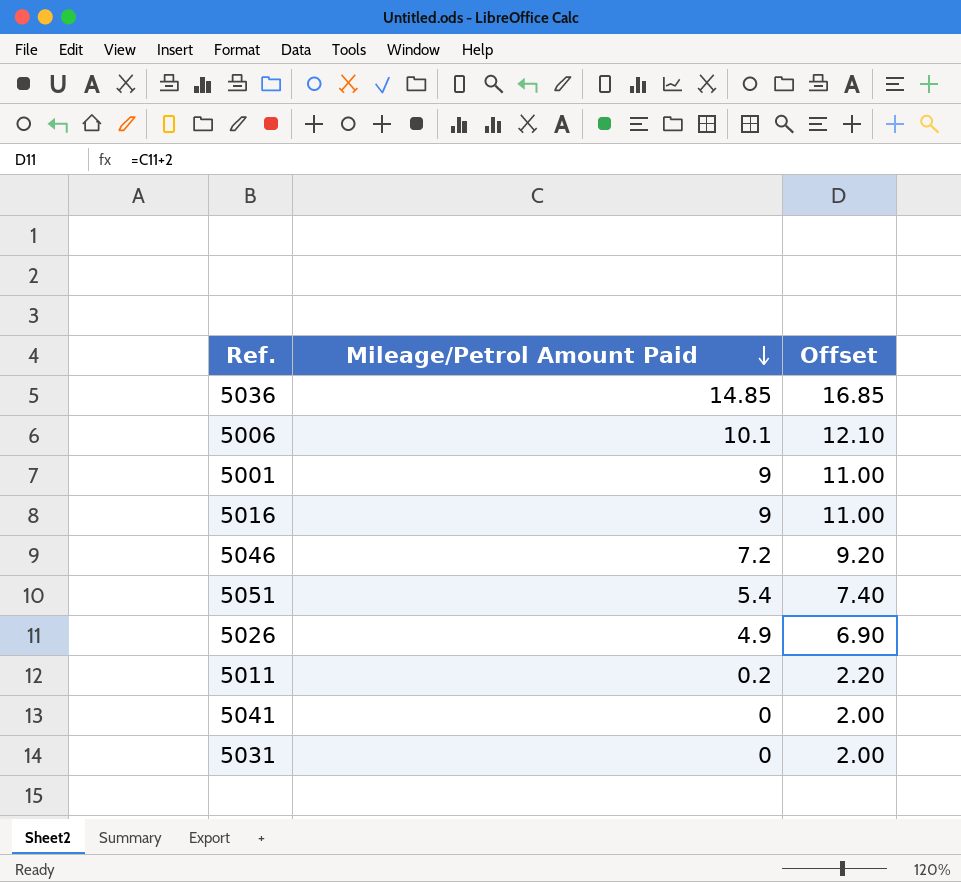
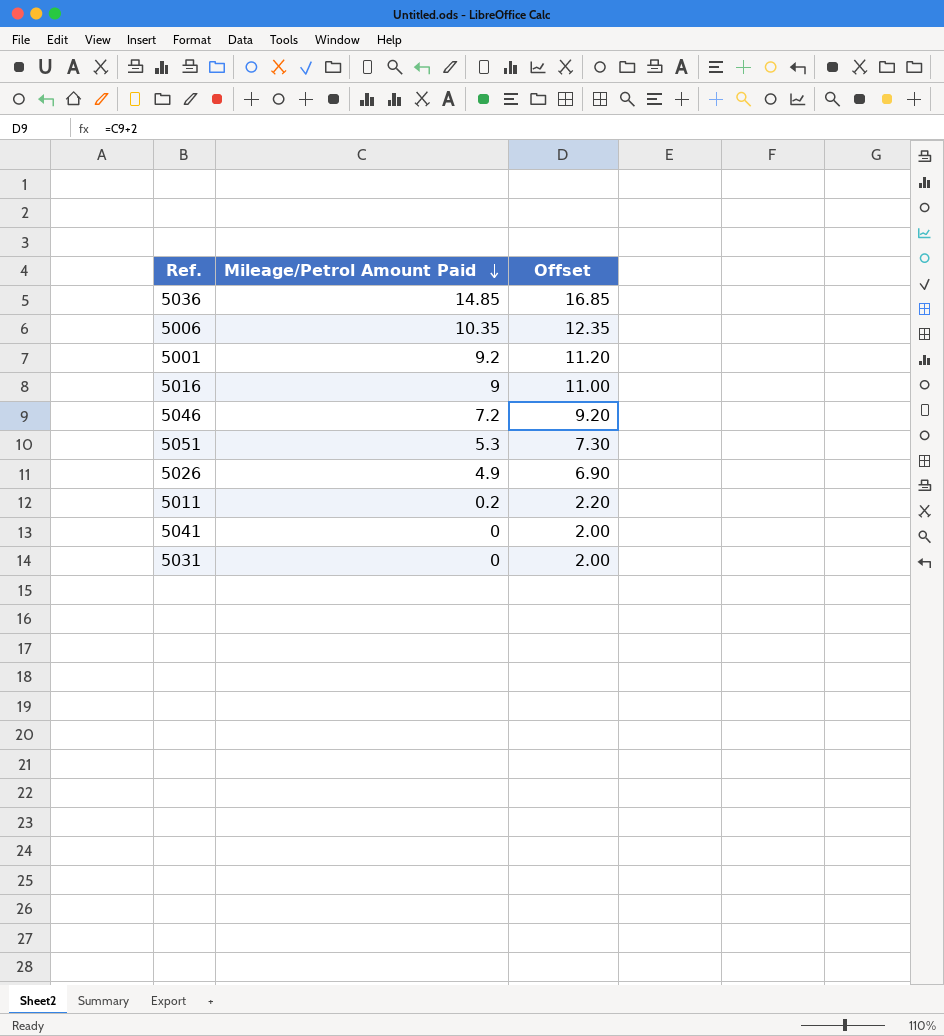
5006 | Mileage/Petrol Amount Paid: 10.1 -> 10.35
5006 | Offset: 12.10 -> 12.35
5001 | Mileage/Petrol Amount Paid: 9 -> 9.2
5001 | Offset: 11.00 -> 11.20
5051 | Mileage/Petrol Amount Paid: 5.4 -> 5.3
5051 | Offset: 7.40 -> 7.30

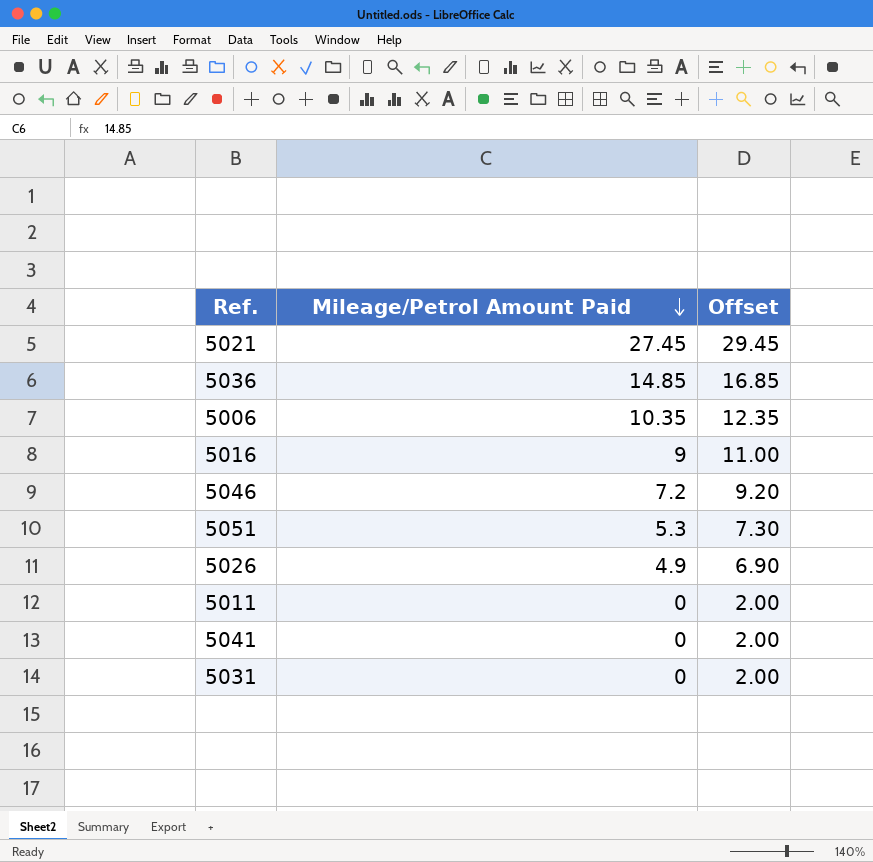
row 5001: 9.2 | 11.20 -> none
row 5021: none -> 27.45 | 29.45
5011 | Mileage/Petrol Amount Paid: 0.2 -> 0
5011 | Offset: 2.20 -> 2.00

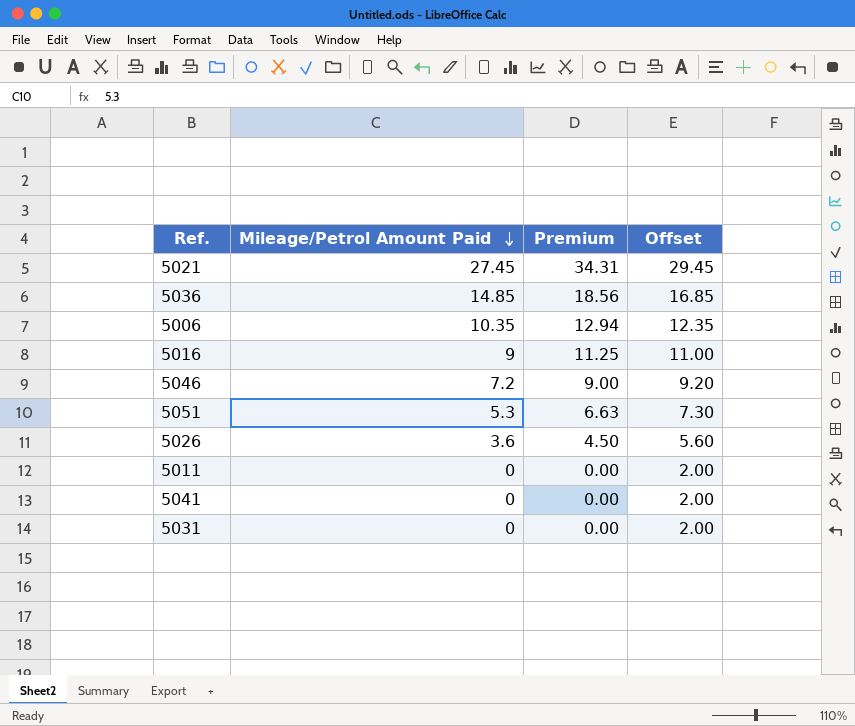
column Premium | formula: none -> [Mileage/Petrol Amount Paid] * 1.25
5026 | Mileage/Petrol Amount Paid: 4.9 -> 3.6
5026 | Offset: 6.90 -> 5.60

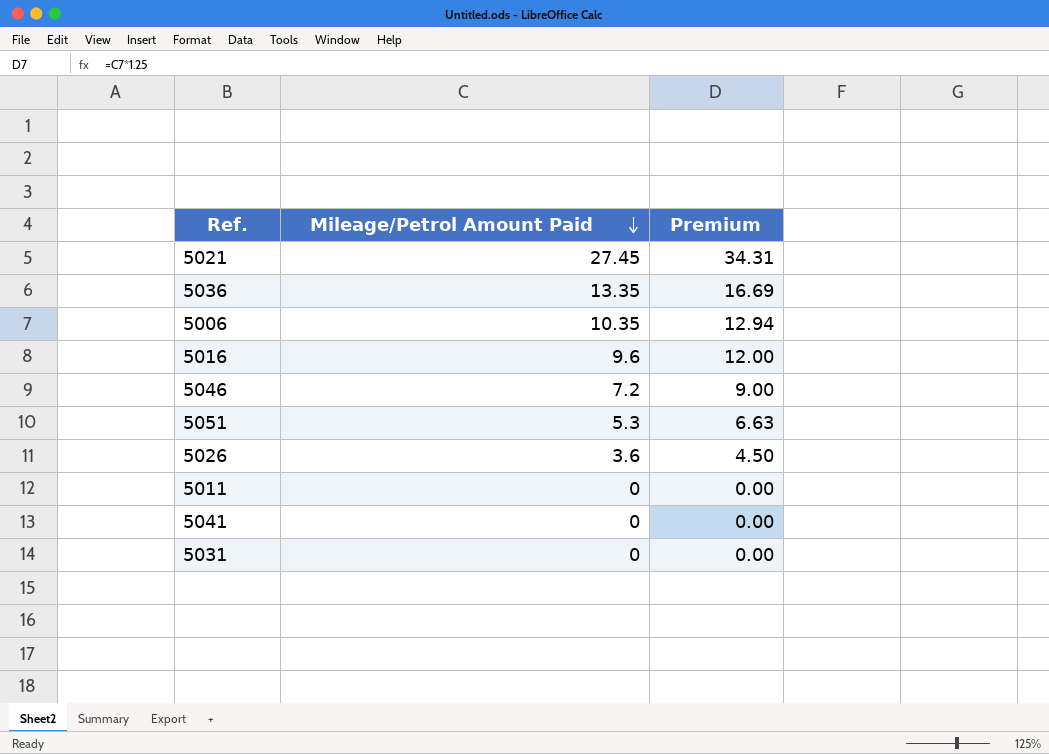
column Offset | formula: [Mileage/Petrol Amount Paid] + 2 -> none
5036 | Mileage/Petrol Amount Paid: 14.85 -> 13.35
5036 | Premium: 18.56 -> 16.69
5016 | Mileage/Petrol Amount Paid: 9 -> 9.6
5016 | Premium: 11.25 -> 12.00

